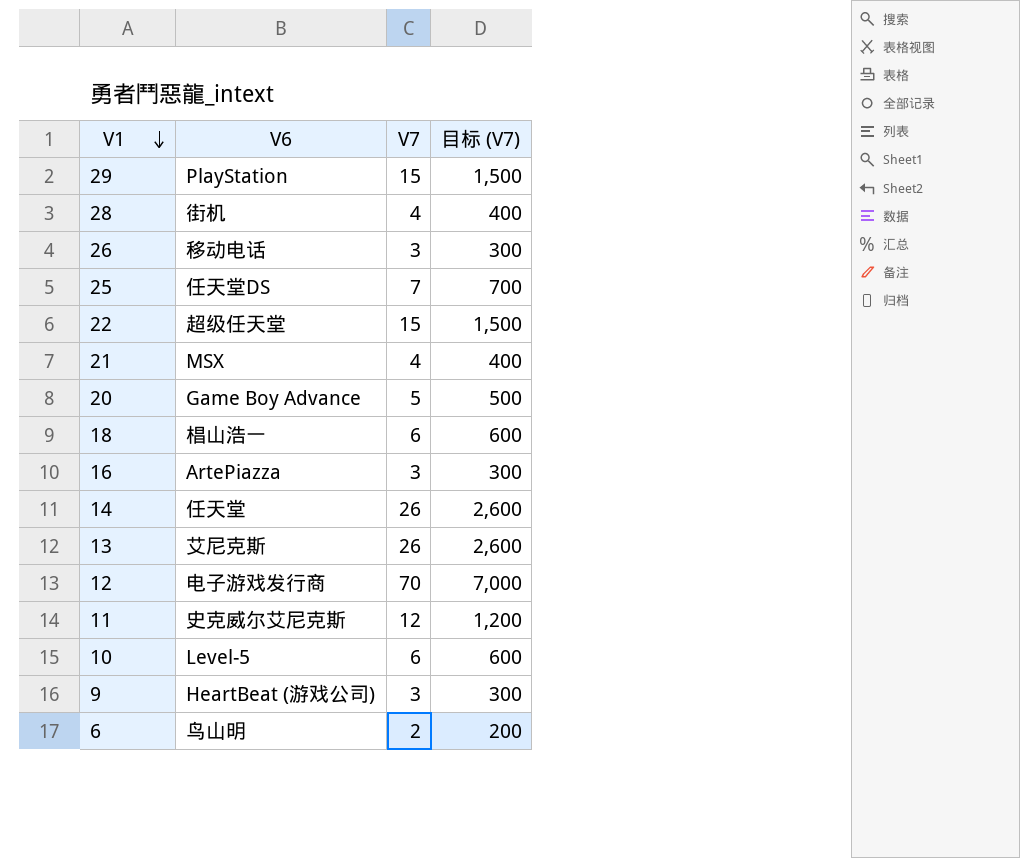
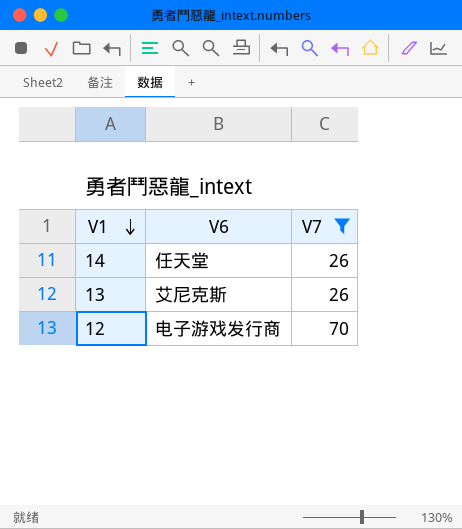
filter: none -> V7 >= 26
column 目标 (V7) | formula: [V7] * 100 -> none

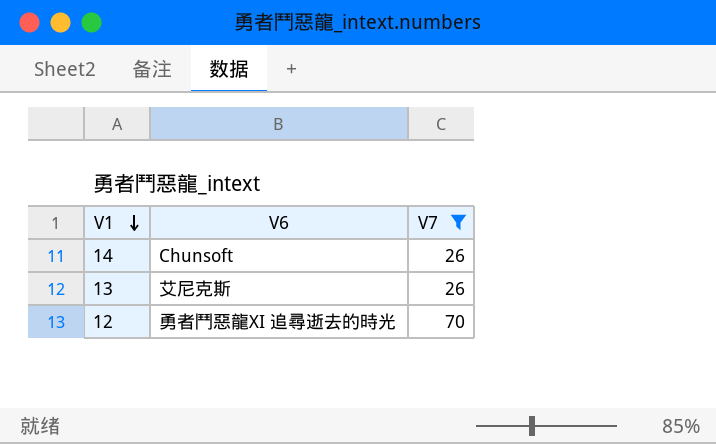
14 | V6: 任天堂 -> Chunsoft
12 | V6: 电子游戏发行商 -> 勇者鬥惡龍XI 追尋逝去的時光

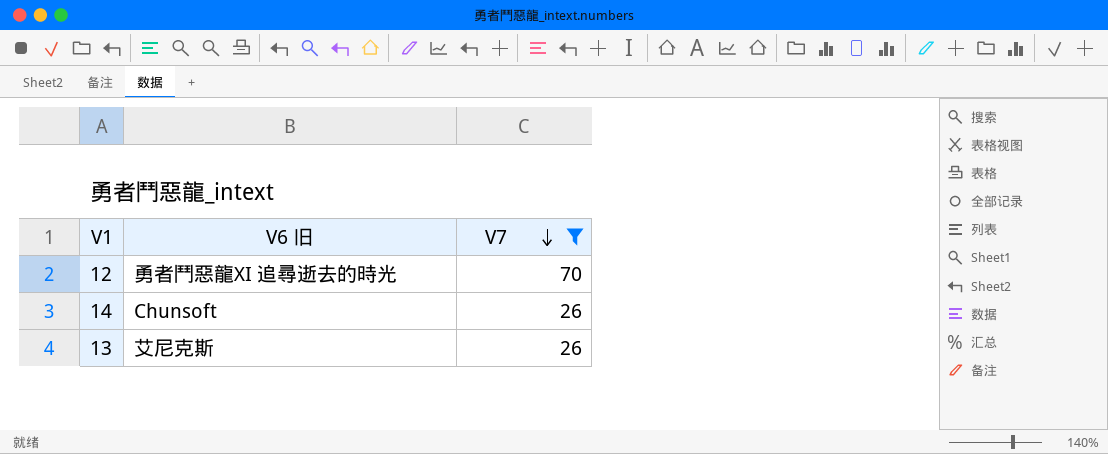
row order: V1 descending -> V7 descending
column name: V6 -> V6 旧

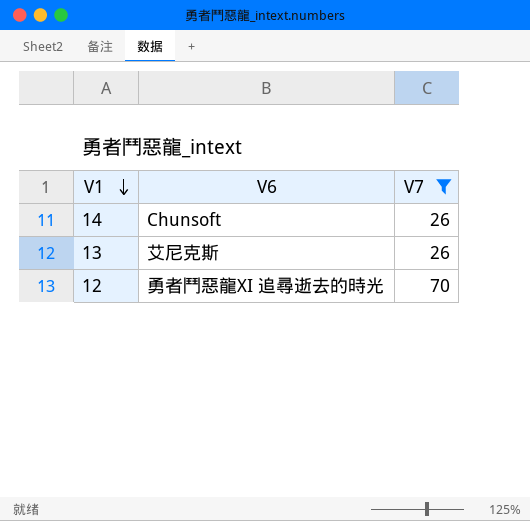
row order: V7 descending -> V1 descending
column name: V6 旧 -> V6

